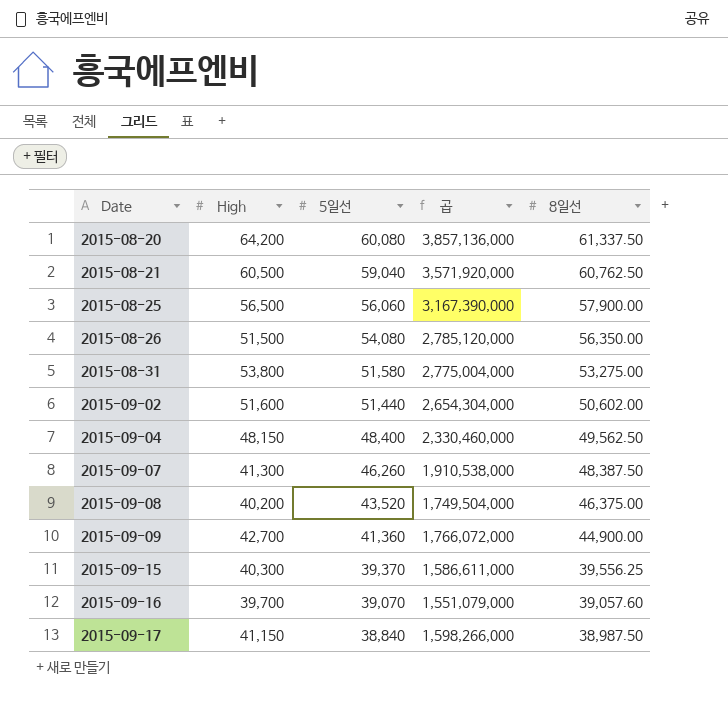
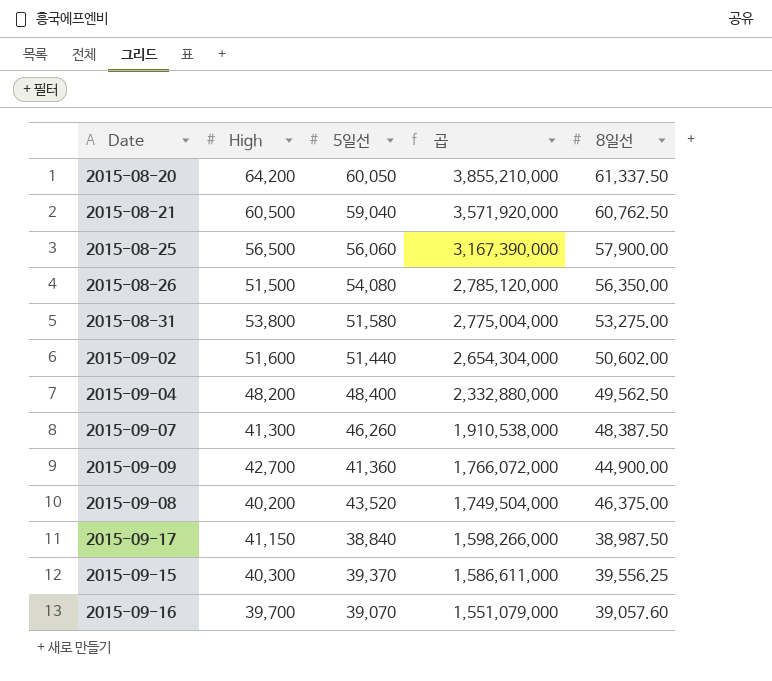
row order: Date ascending -> 곱 descending
2015-08-20 | 5일선: 60,080 -> 60,050
2015-08-20 | 곱: 3,857,136,000 -> 3,855,210,000
2015-09-04 | High: 48,150 -> 48,200
2015-09-04 | 곱: 2,330,460,000 -> 2,332,880,000

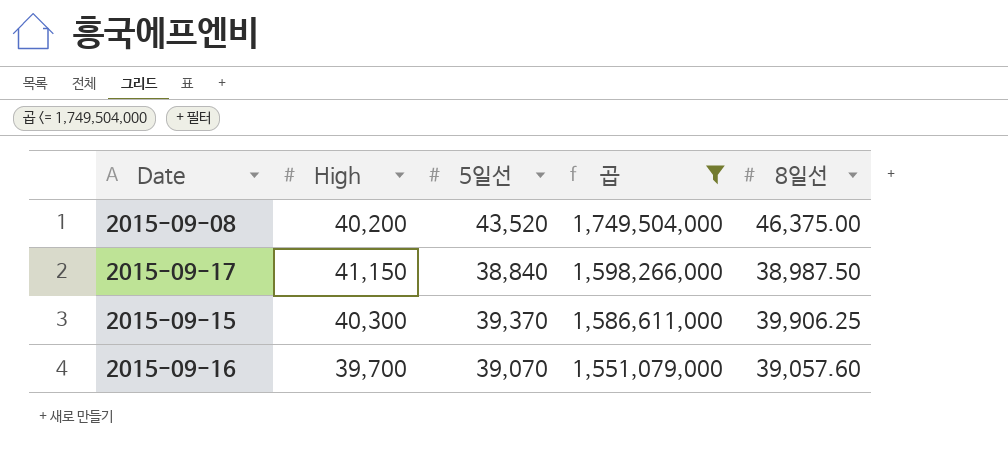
filter: none -> 곱 <= 1,749,504,000
2015-09-15 | 8일선: 39,556.25 -> 39,906.25

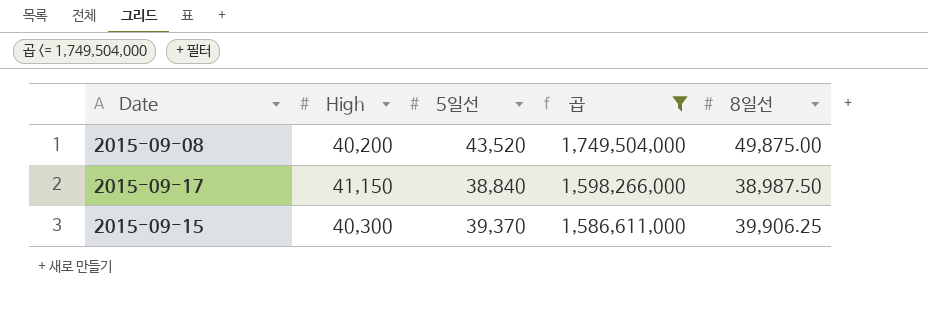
row 2015-09-16: 39,700 | 39,070 | 1,551,079,000 | 39,057.60 -> none
2015-09-08 | 8일선: 46,375.00 -> 49,875.00

